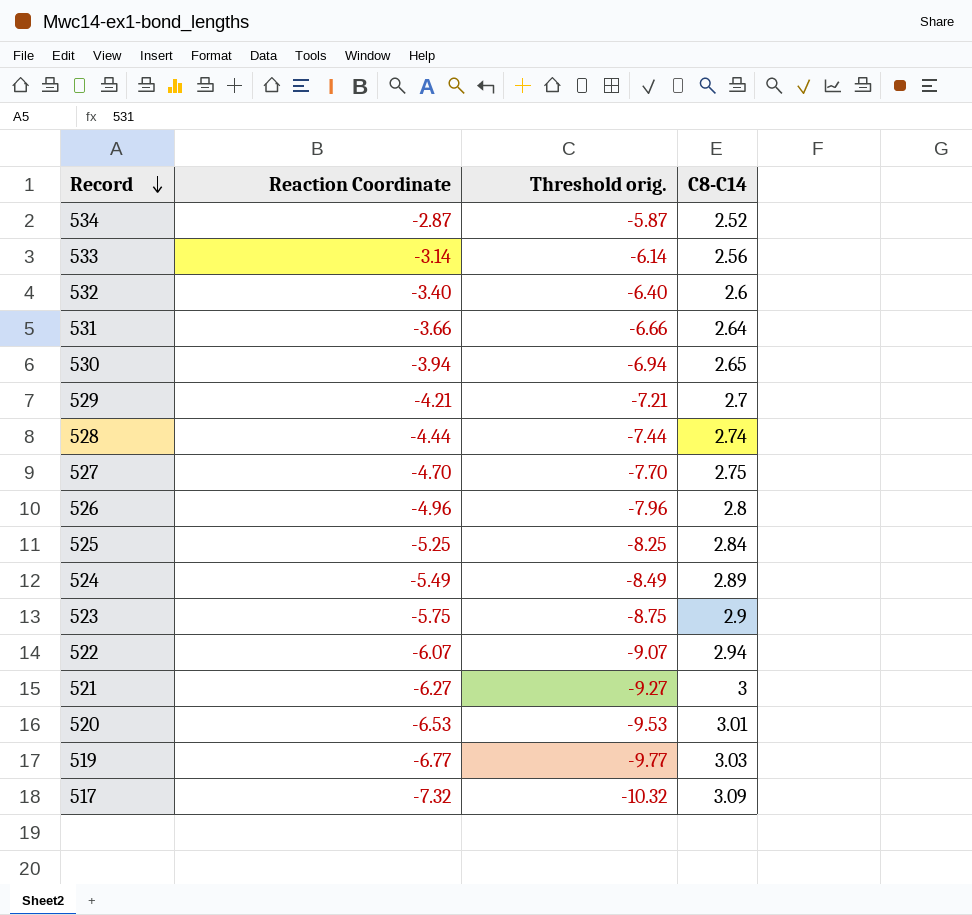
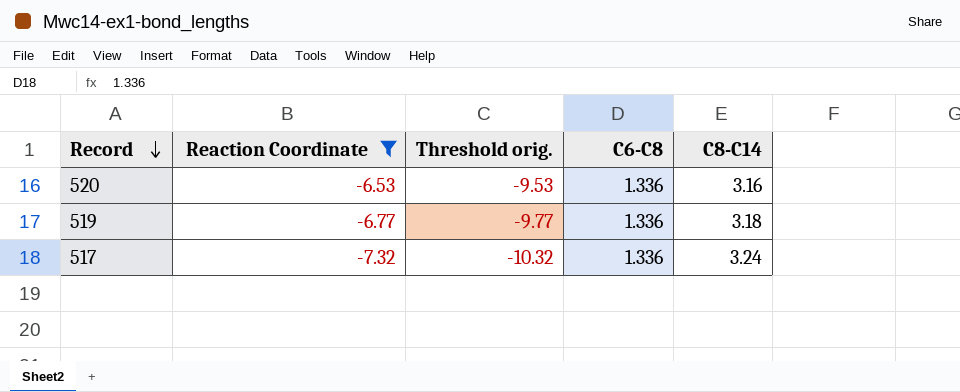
filter: none -> Reaction Coordinate <= -6.53
column C6-C8 | position: none -> 4
520 | C8-C14: 3.01 -> 3.16
519 | C8-C14: 3.03 -> 3.18
517 | C8-C14: 3.09 -> 3.24

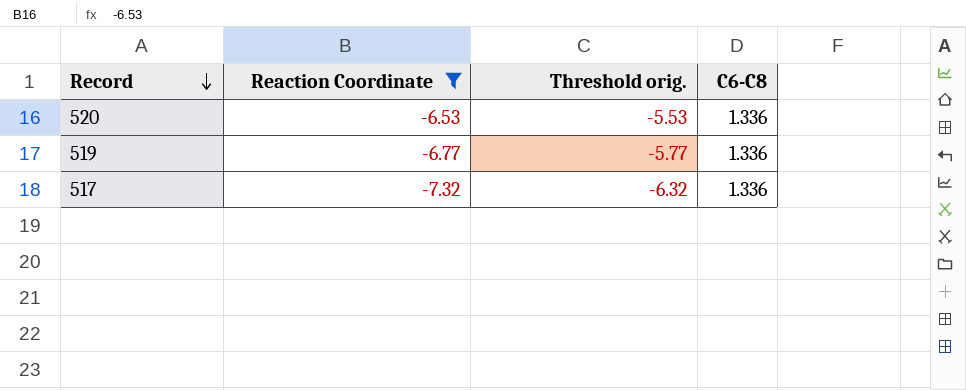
column C8-C14 | position: 5 -> none
column Threshold orig. | formula: [Reaction Coordinate] - 3 -> [Reaction Coordinate] + 1

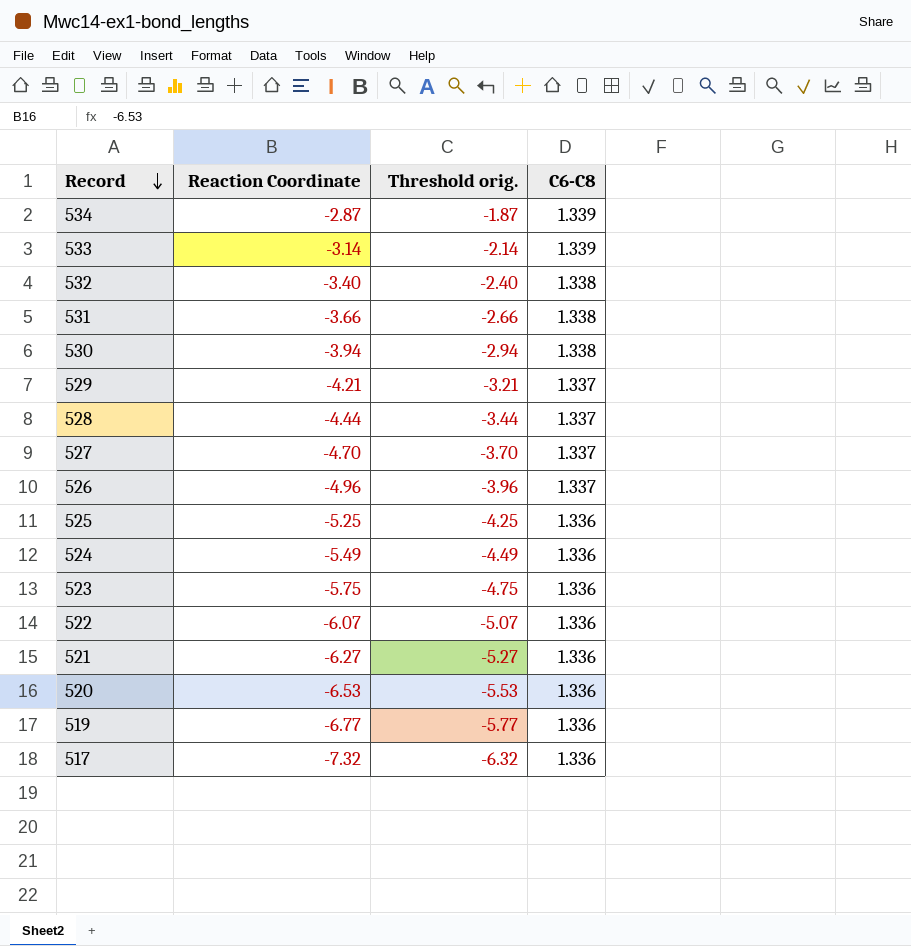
filter: Reaction Coordinate <= -6.53 -> none

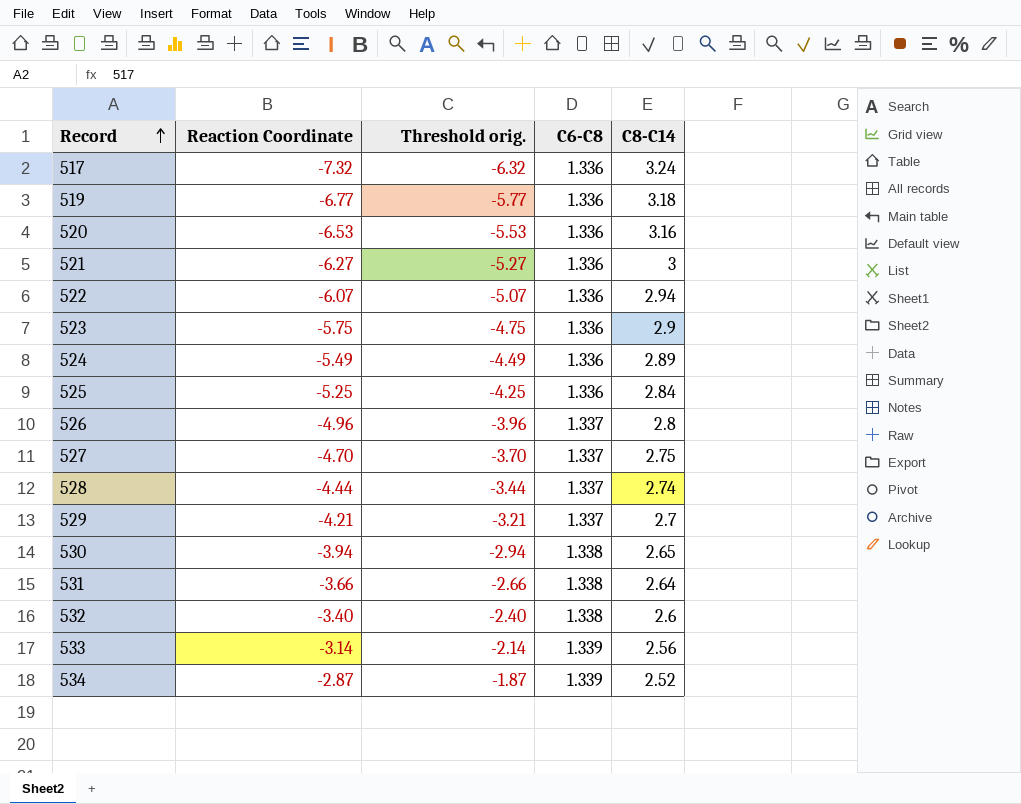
row order: Record descending -> Record ascending
column C8-C14 | position: none -> 5

